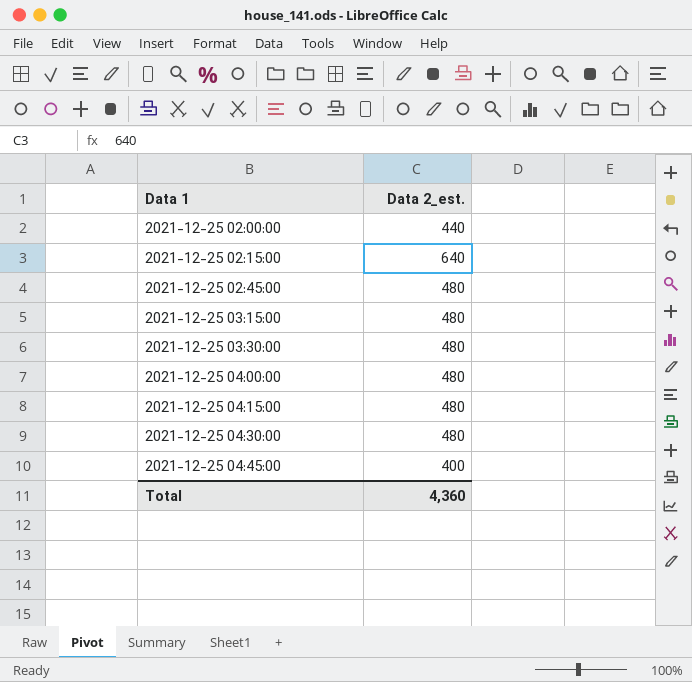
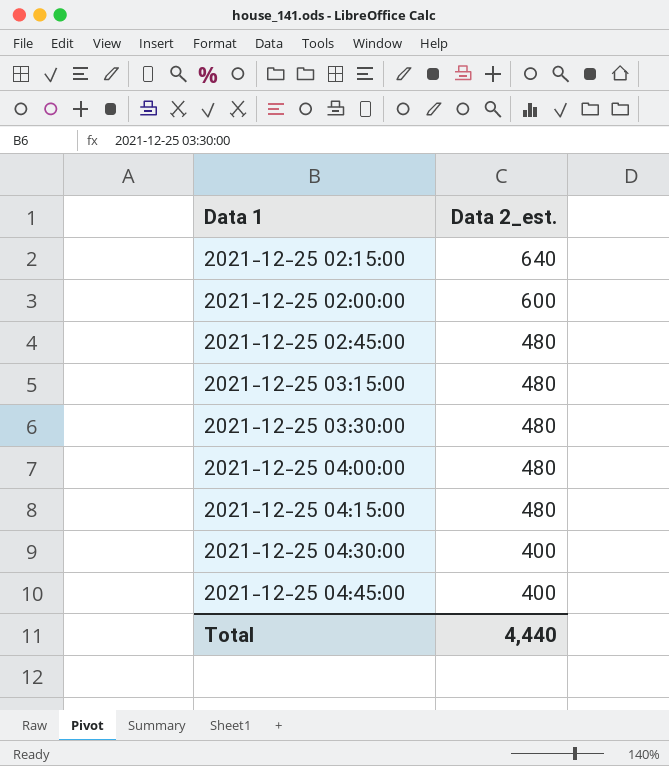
row order: Data 1 ascending -> Data 2_est. descending
2021-12-25 02:00:00 | Data 2_est.: 440 -> 600
2021-12-25 04:30:00 | Data 2_est.: 480 -> 400
Total | Data 2_est.: 4,360 -> 4,440

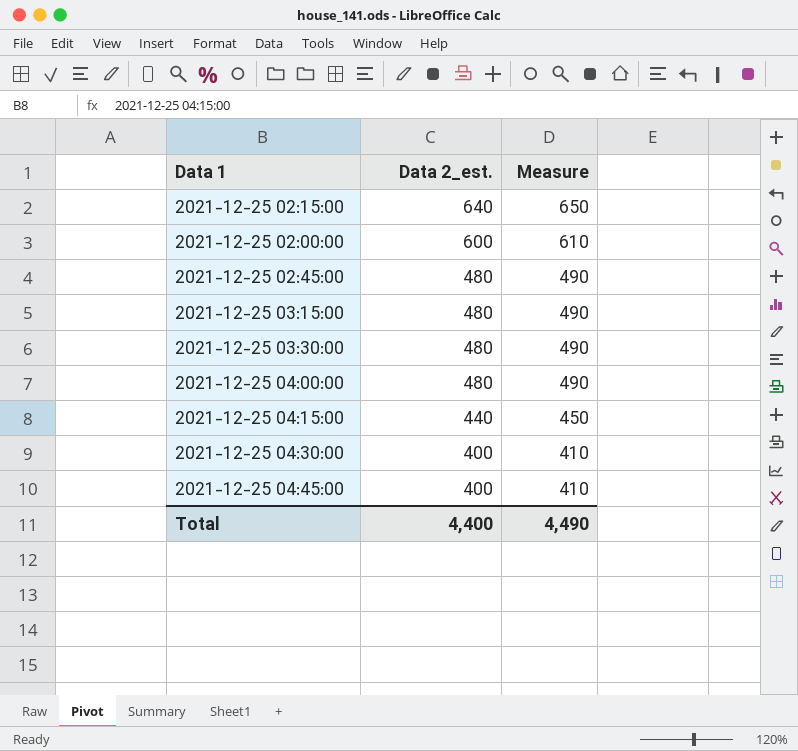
column Measure | formula: none -> [Data 2_est.] + 10
2021-12-25 04:15:00 | Data 2_est.: 480 -> 440
Total | Data 2_est.: 4,440 -> 4,400

